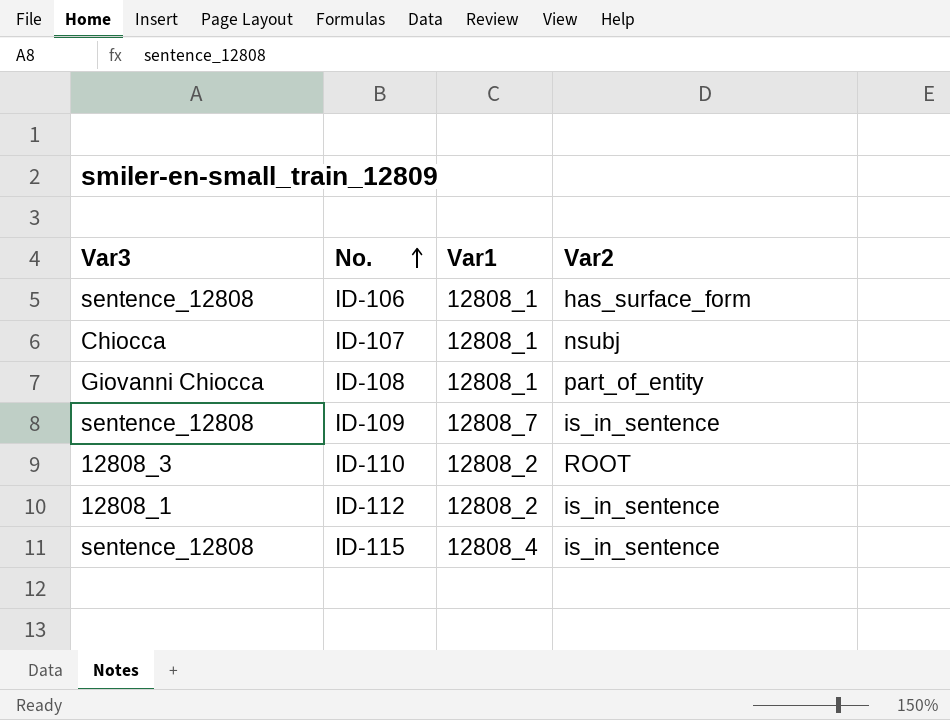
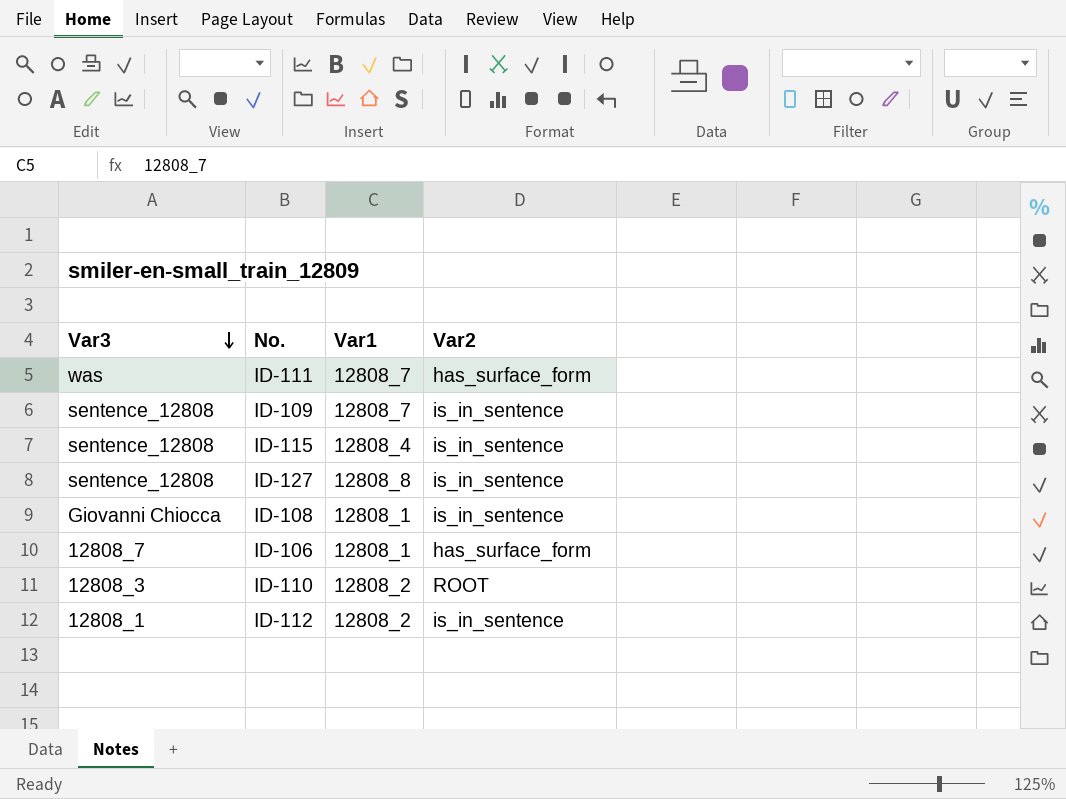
row order: No. ascending -> Var3 descending
row ID-107: Chiocca | 12808_1 | nsubj -> none
row ID-111: none -> was | 12808_7 | has_surface_form
row ID-127: none -> sentence_12808 | 12808_8 | is_in_sentence
ID-108 | Var2: part_of_entity -> is_in_sentence
ID-106 | Var3: sentence_12808 -> 12808_7

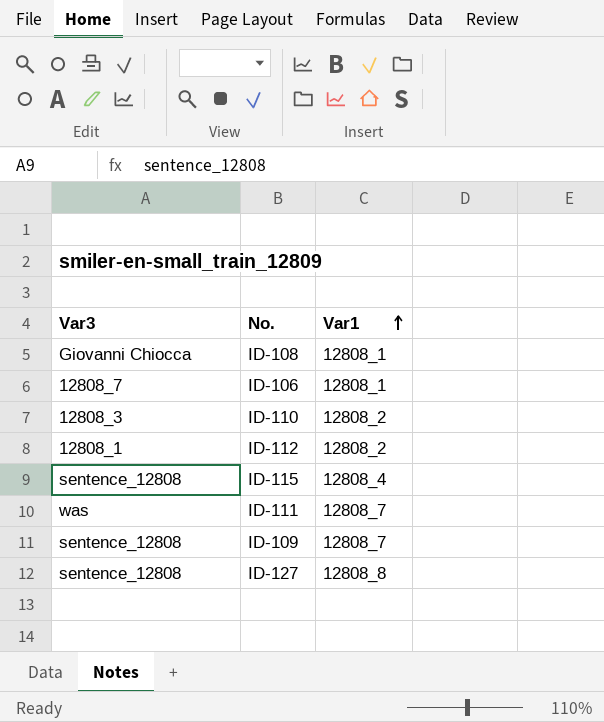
row order: Var3 descending -> Var1 ascending
column Var2 | position: 4 -> none

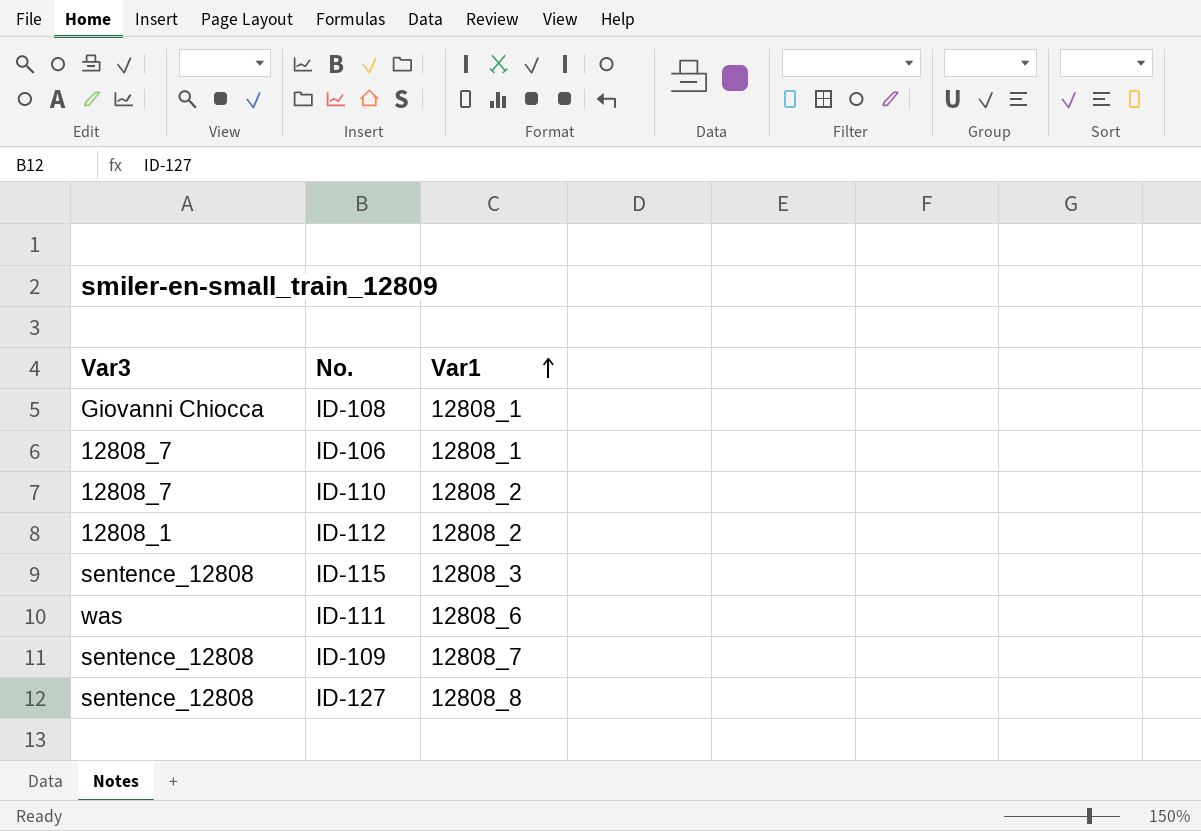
ID-110 | Var3: 12808_3 -> 12808_7
ID-115 | Var1: 12808_4 -> 12808_3
ID-111 | Var1: 12808_7 -> 12808_6

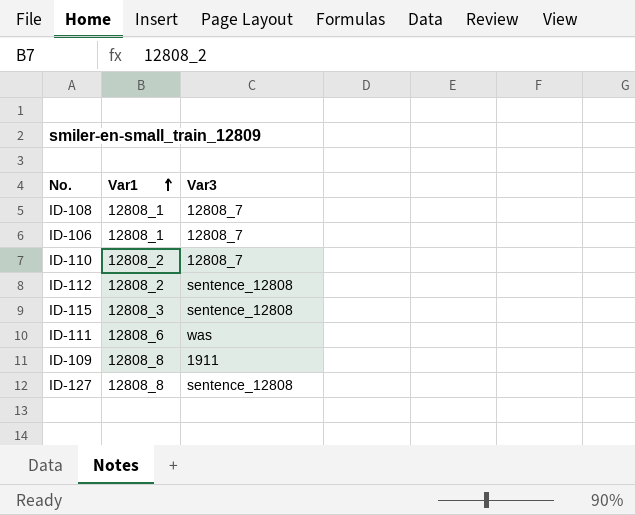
column Var3 | position: 1 -> 3
ID-108 | Var3: Giovanni Chiocca -> 12808_7
ID-112 | Var3: 12808_1 -> sentence_12808
ID-109 | Var1: 12808_7 -> 12808_8
ID-109 | Var3: sentence_12808 -> 1911

